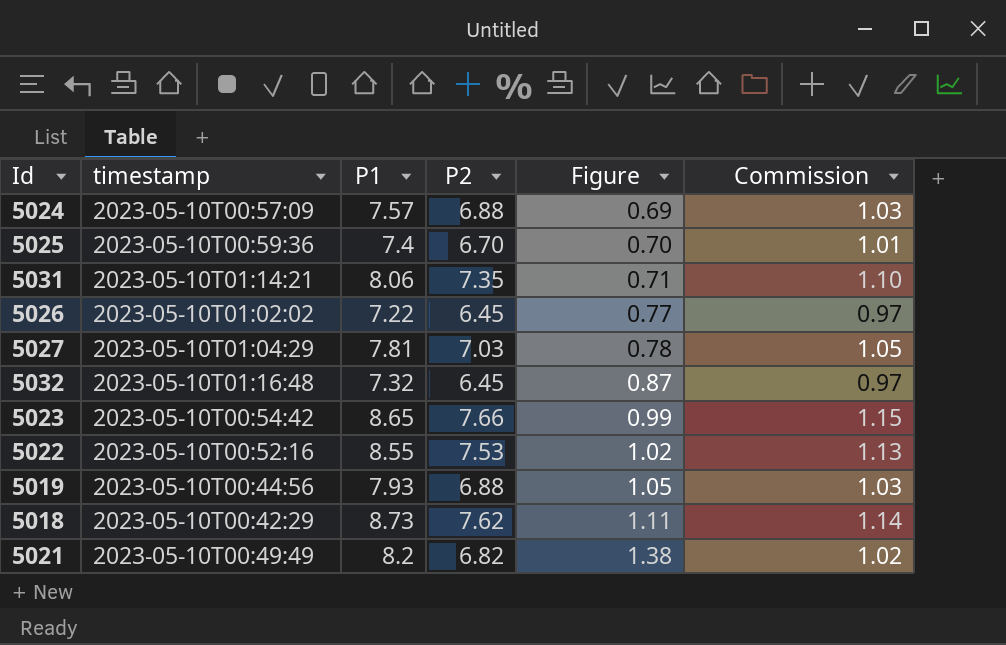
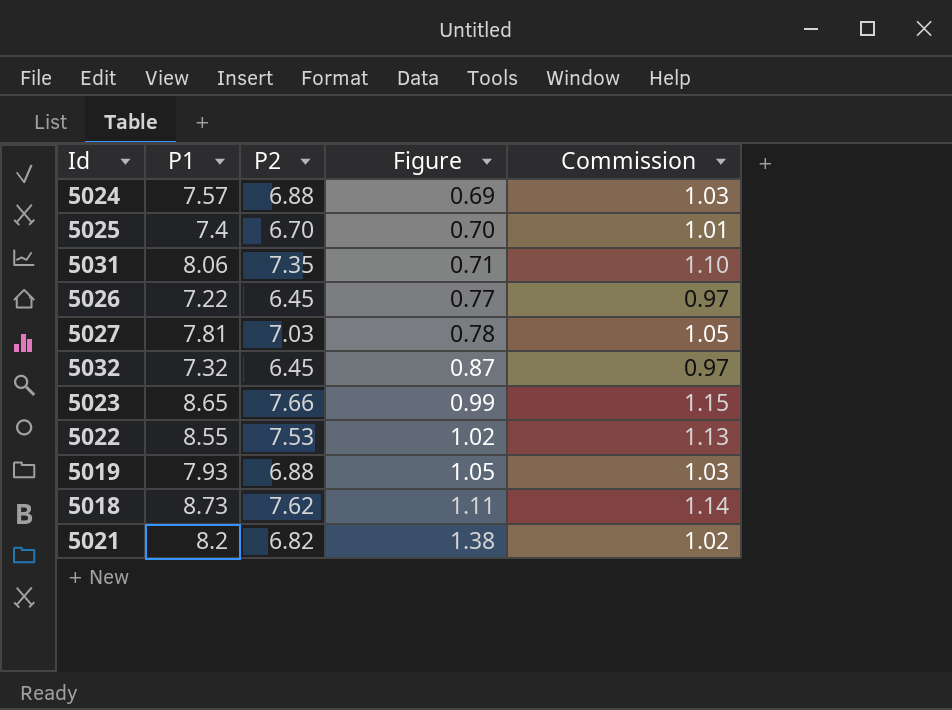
column timestamp | position: 2 -> none

